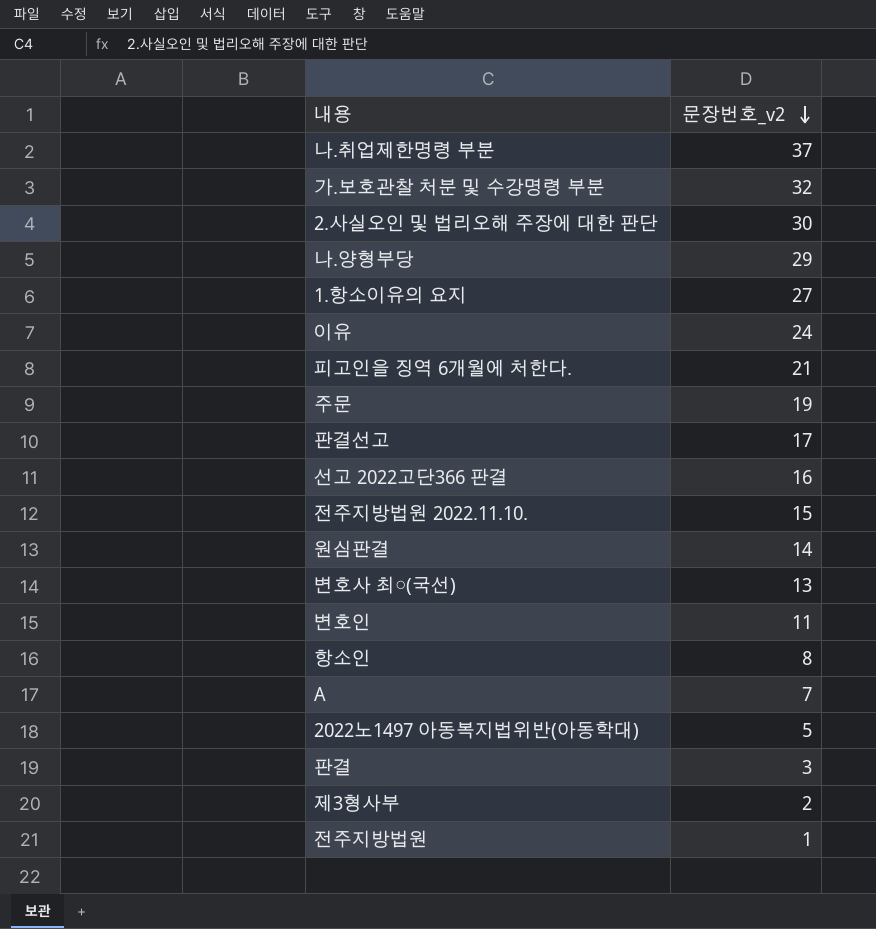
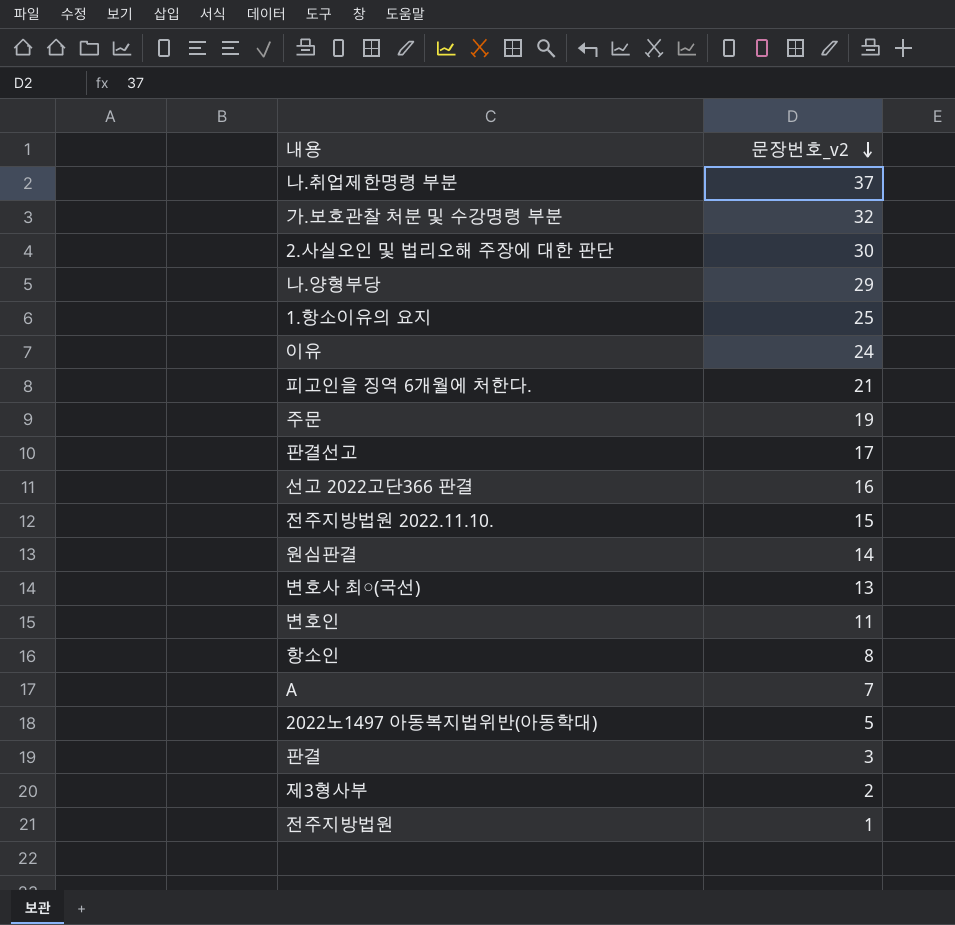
1.항소이유의 요지 | 문장번호_v2: 27 -> 25

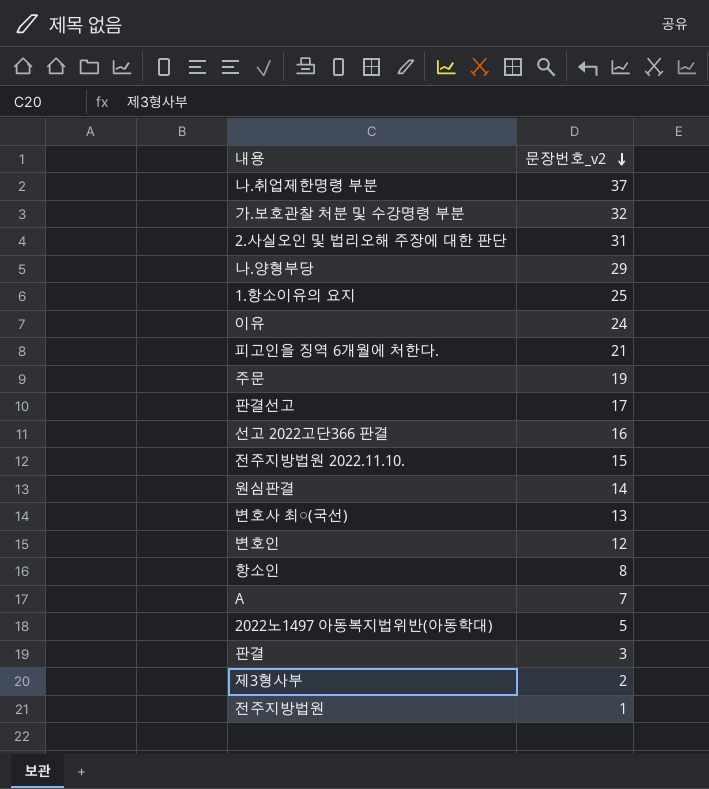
2.사실오인 및 법리오해 주장에 대한 판단 | 문장번호_v2: 30 -> 31
변호인 | 문장번호_v2: 11 -> 12

